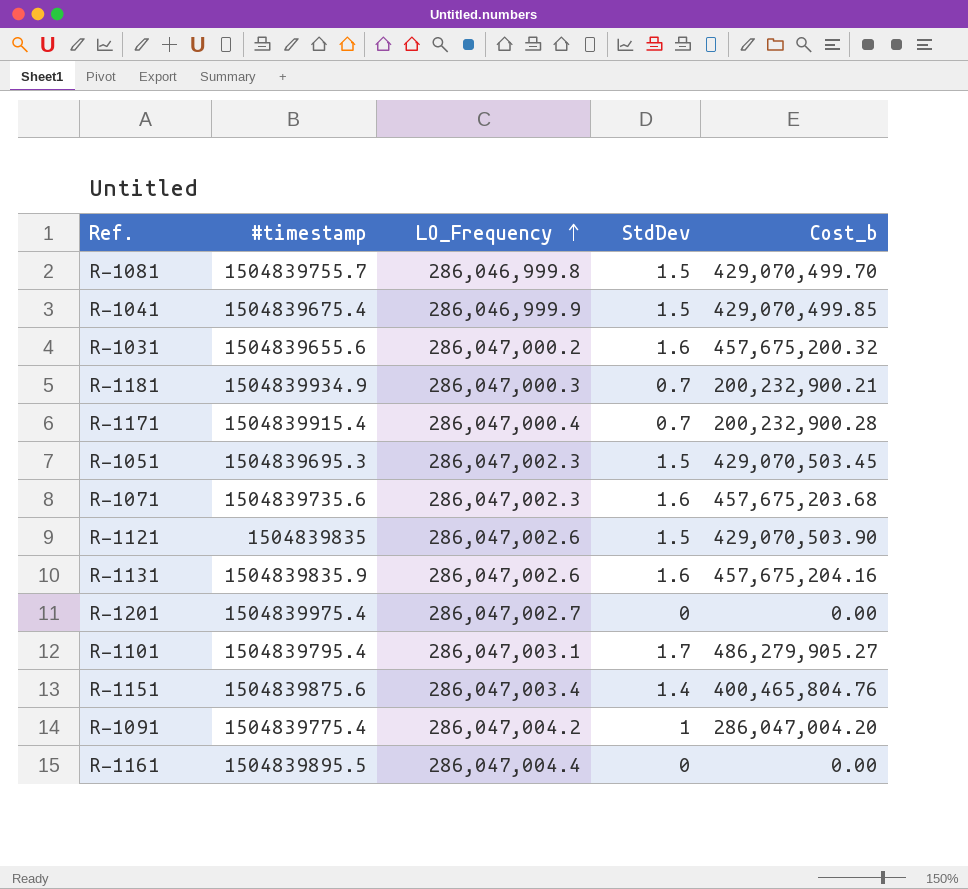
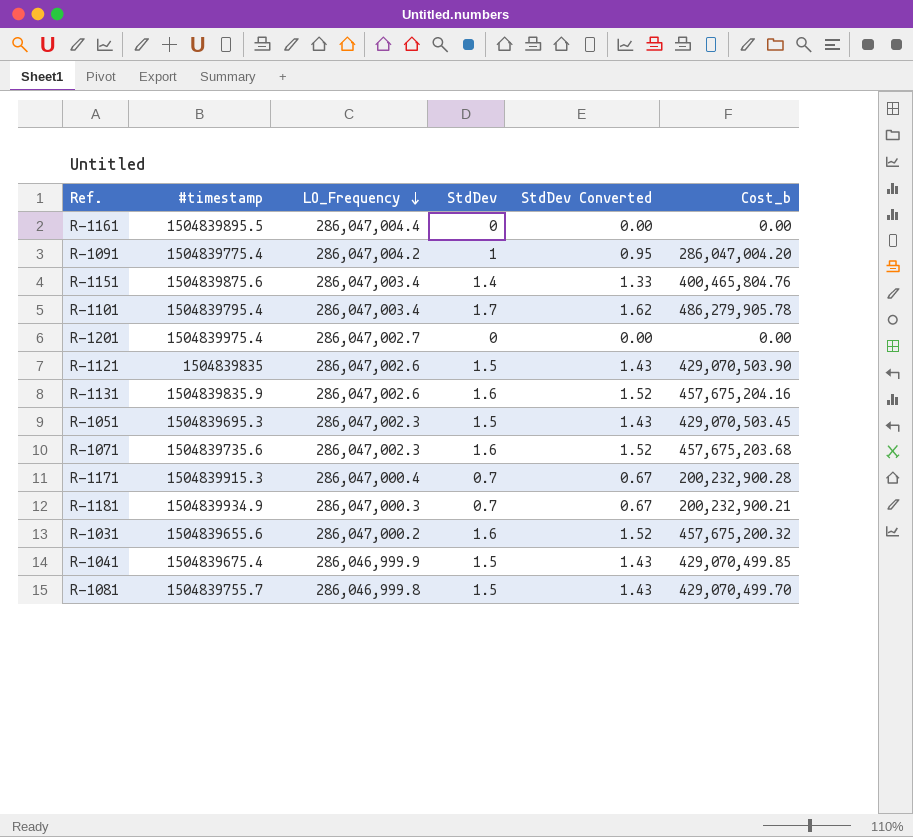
row order: LO_Frequency ascending -> LO_Frequency descending
column StdDev Converted | formula: none -> [StdDev] * 0.95
R-1101 | LO_Frequency: 286,047,003.1 -> 286,047,003.4
R-1101 | Cost_b: 486,279,905.27 -> 486,279,905.78
R-1171 | #timestamp: 1504839915.4 -> 1504839915.3

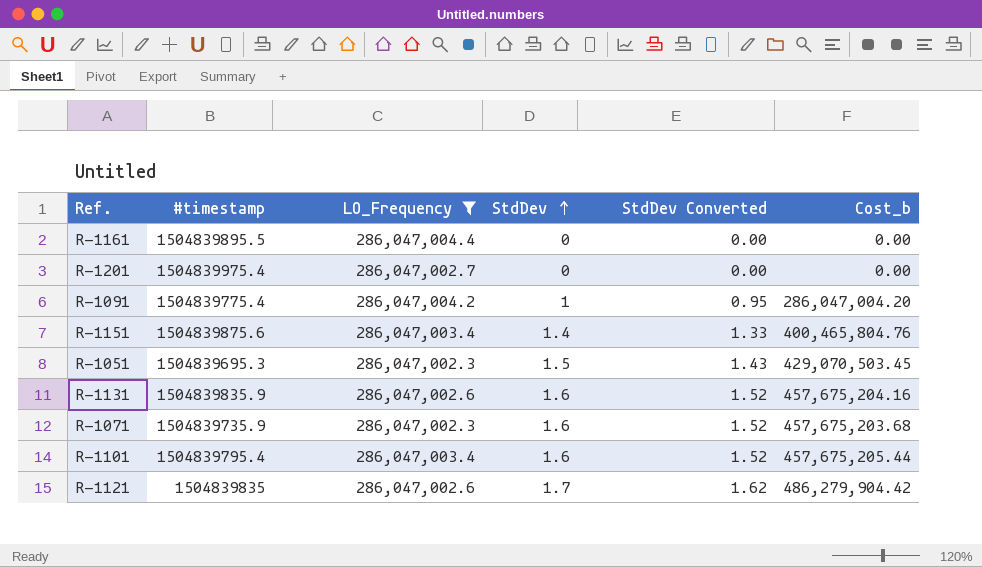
filter: none -> LO_Frequency >= 286,047,002.3
row order: LO_Frequency descending -> StdDev ascending
R-1071 | #timestamp: 1504839735.6 -> 1504839735.9
R-1101 | StdDev: 1.7 -> 1.6
R-1101 | StdDev Converted: 1.62 -> 1.52
R-1101 | Cost_b: 486,279,905.78 -> 457,675,205.44
R-1121 | StdDev: 1.5 -> 1.7
R-1121 | StdDev Converted: 1.43 -> 1.62
R-1121 | Cost_b: 429,070,503.90 -> 486,279,904.42

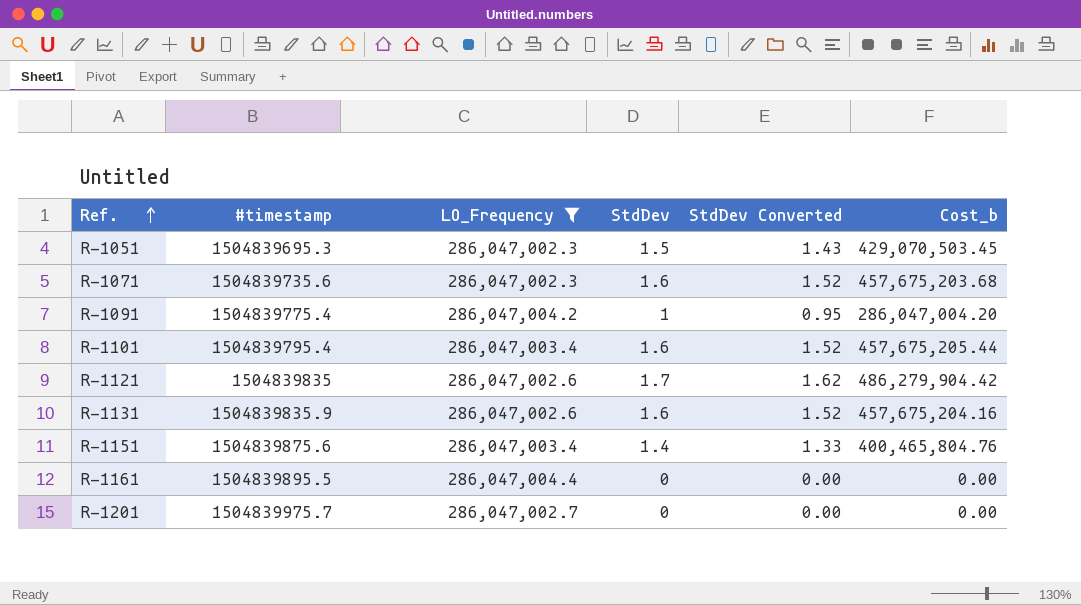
row order: StdDev ascending -> Ref. ascending
R-1071 | #timestamp: 1504839735.9 -> 1504839735.6
R-1201 | #timestamp: 1504839975.4 -> 1504839975.7

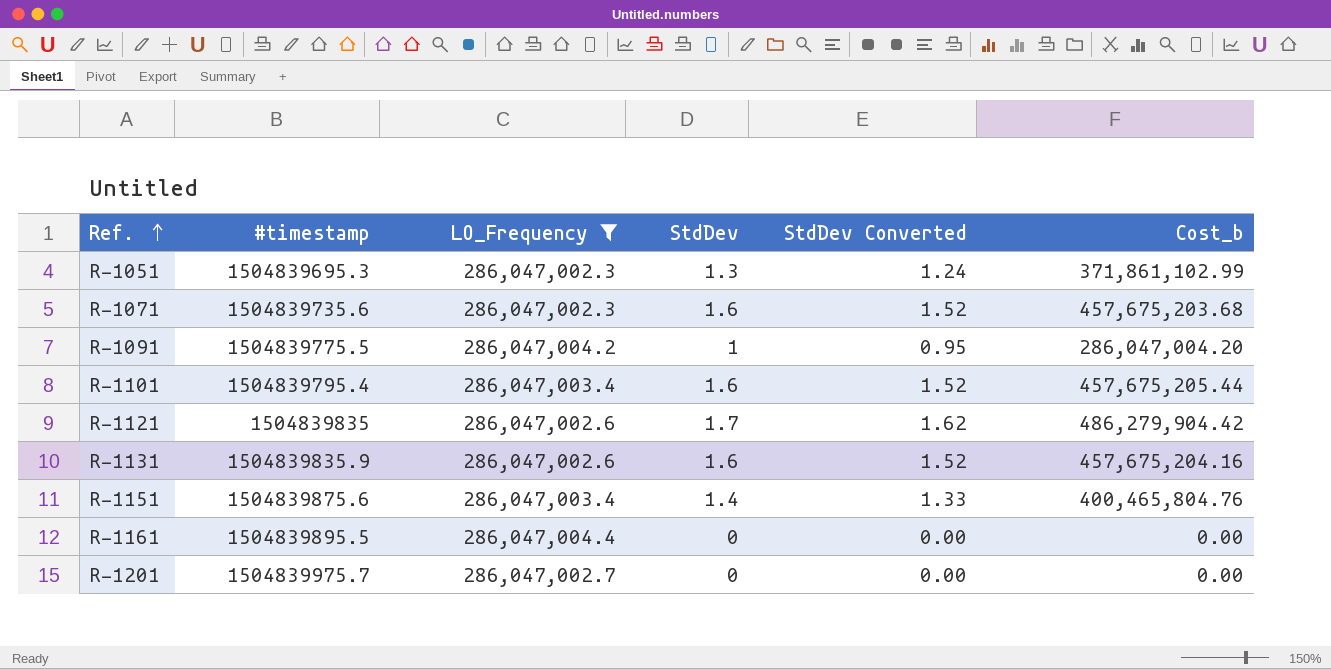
R-1051 | StdDev: 1.5 -> 1.3
R-1051 | StdDev Converted: 1.43 -> 1.24
R-1051 | Cost_b: 429,070,503.45 -> 371,861,102.99
R-1091 | #timestamp: 1504839775.4 -> 1504839775.5

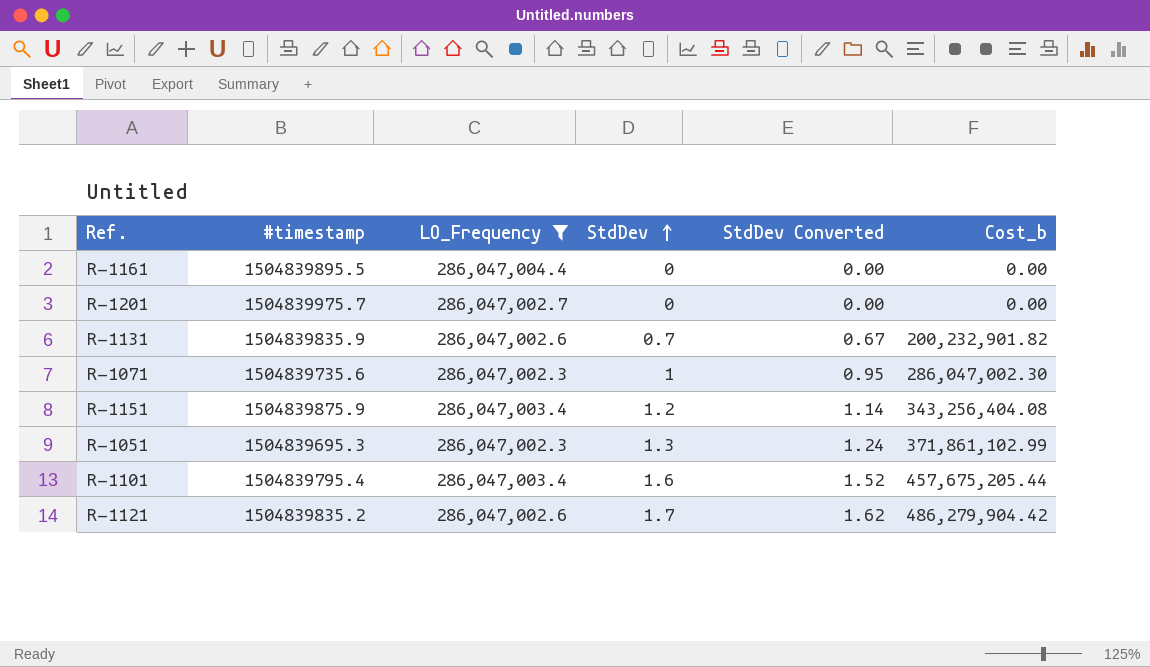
row order: Ref. ascending -> StdDev ascending
row R-1091: 1504839775.5 | 286,047,004.2 | 1 | 0.95 | 286,047,004.20 -> none
R-1131 | StdDev: 1.6 -> 0.7
R-1131 | StdDev Converted: 1.52 -> 0.67
R-1131 | Cost_b: 457,675,204.16 -> 200,232,901.82
R-1071 | StdDev: 1.6 -> 1
R-1071 | StdDev Converted: 1.52 -> 0.95
R-1071 | Cost_b: 457,675,203.68 -> 286,047,002.30
R-1151 | #timestamp: 1504839875.6 -> 1504839875.9
R-1151 | StdDev: 1.4 -> 1.2
R-1151 | StdDev Converted: 1.33 -> 1.14
R-1151 | Cost_b: 400,465,804.76 -> 343,256,404.08
R-1121 | #timestamp: 1504839835 -> 1504839835.2

